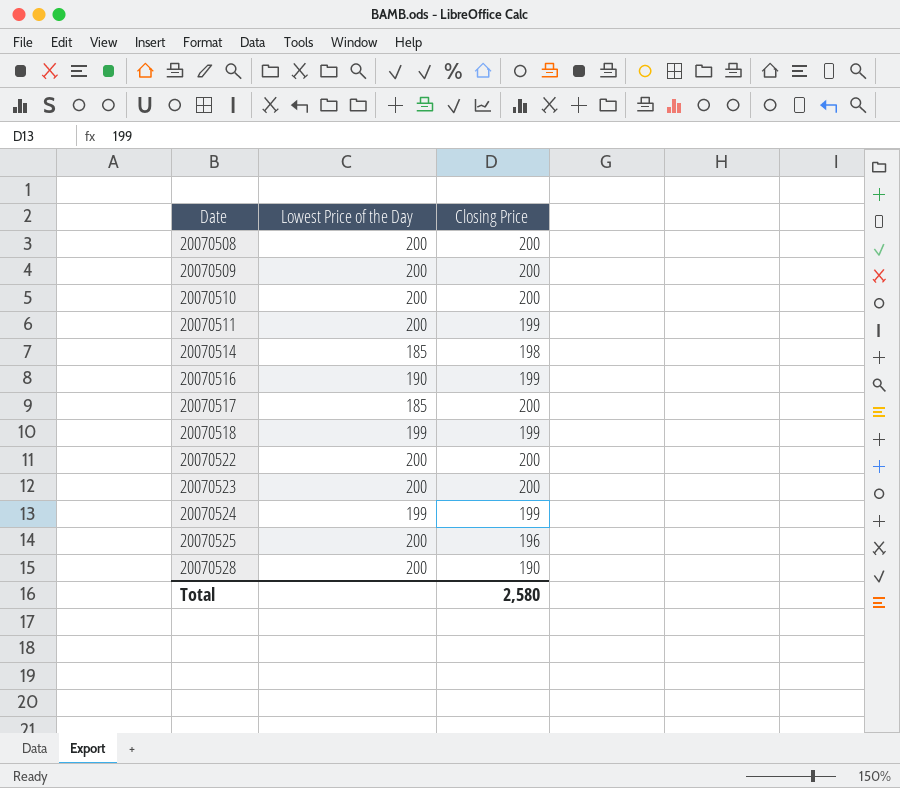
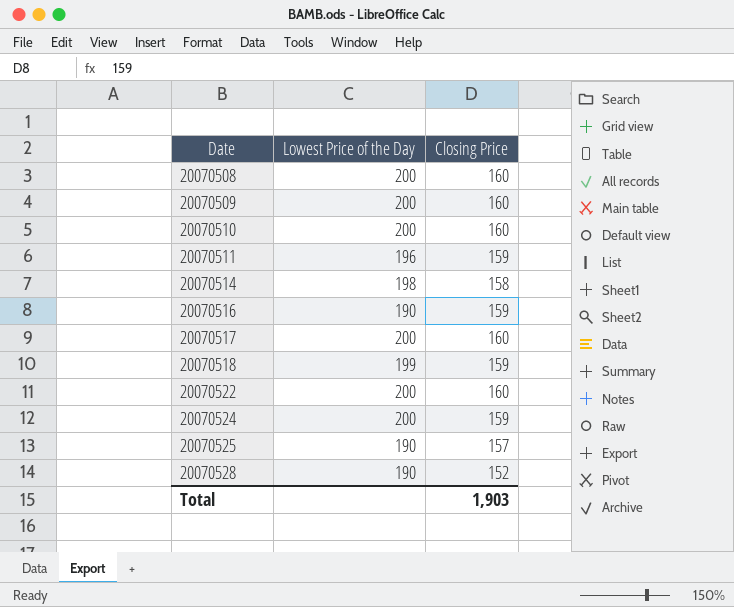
row 20070523: 200 | 200 -> none
20070508 | Closing Price: 200 -> 160
20070509 | Closing Price: 200 -> 160
20070510 | Closing Price: 200 -> 160
20070511 | Lowest Price of the Day: 200 -> 196
20070511 | Closing Price: 199 -> 159
20070514 | Lowest Price of the Day: 185 -> 198
20070514 | Closing Price: 198 -> 158
20070516 | Closing Price: 199 -> 159
20070517 | Lowest Price of the Day: 185 -> 200
20070517 | Closing Price: 200 -> 160
20070518 | Closing Price: 199 -> 159
20070522 | Closing Price: 200 -> 160
20070524 | Lowest Price of the Day: 199 -> 200
20070524 | Closing Price: 199 -> 159
20070525 | Lowest Price of the Day: 200 -> 190
20070525 | Closing Price: 196 -> 157
20070528 | Lowest Price of the Day: 200 -> 190
20070528 | Closing Price: 190 -> 152
Total | Closing Price: 2,580 -> 1,903

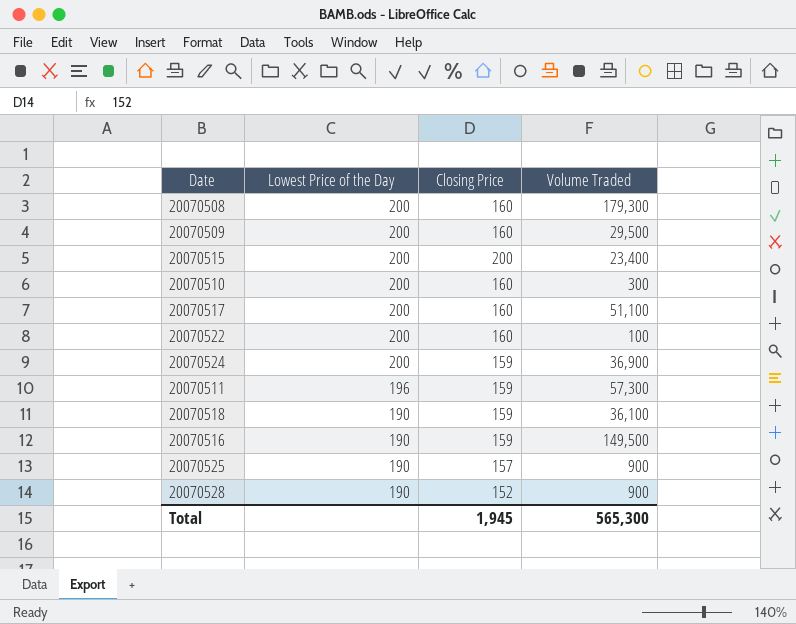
row order: Date ascending -> Lowest Price of the Day descending
column Volume Traded | position: none -> 4
row 20070514: 198 | 158 -> none
row 20070515: none -> 200 | 200 | 23,400
20070518 | Lowest Price of the Day: 199 -> 190
Total | Closing Price: 1,903 -> 1,945

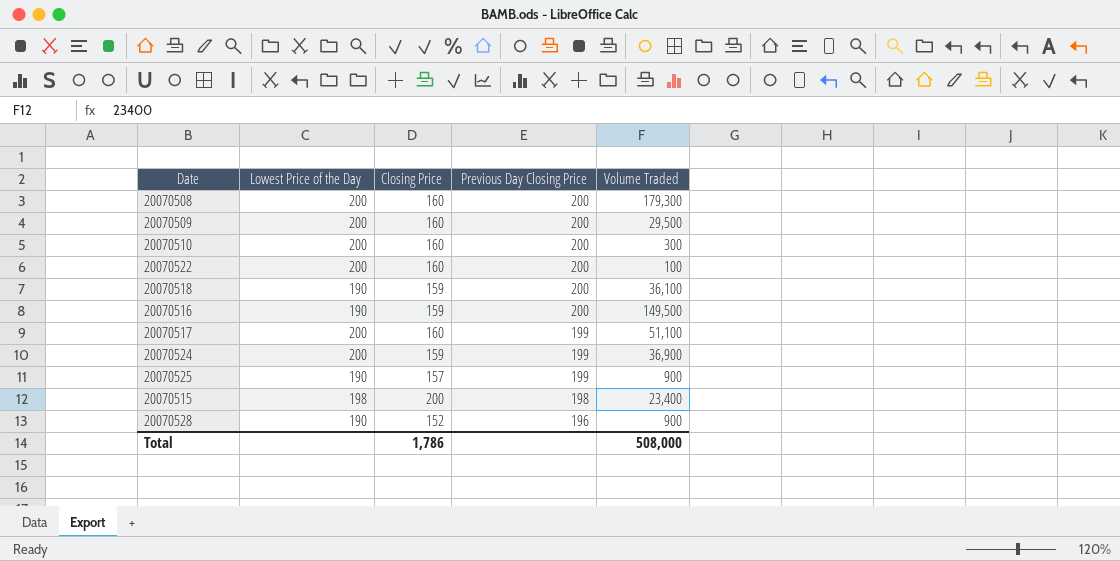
row order: Lowest Price of the Day descending -> Previous Day Closing Price descending
column Previous Day Closing Price | position: none -> 4
row 20070511: 196 | 159 | 57,300 -> none
20070515 | Lowest Price of the Day: 200 -> 198
Total | Closing Price: 1,945 -> 1,786
Total | Volume Traded: 565,300 -> 508,000

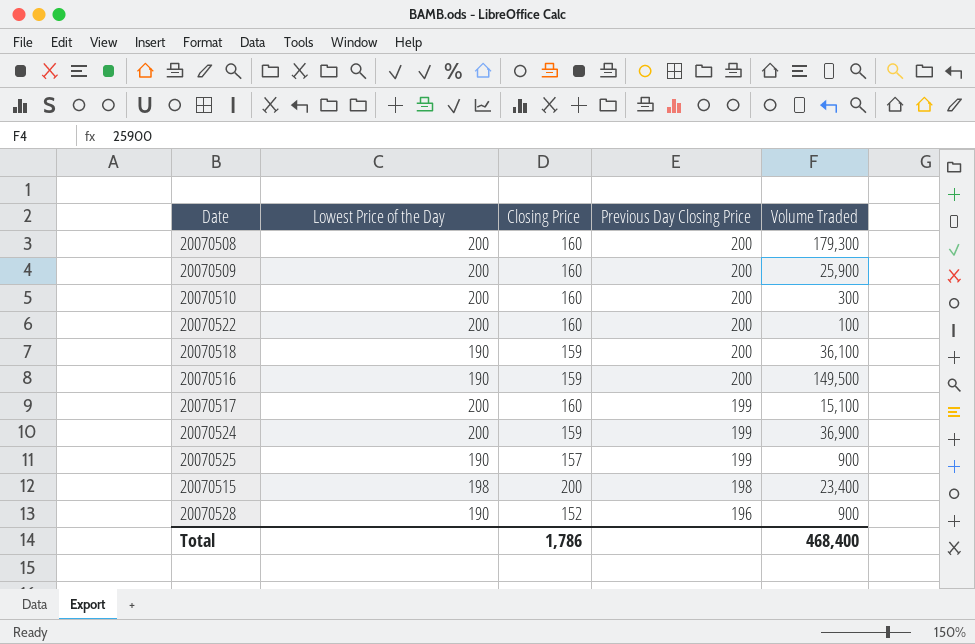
20070509 | Volume Traded: 29,500 -> 25,900
20070517 | Volume Traded: 51,100 -> 15,100
Total | Volume Traded: 508,000 -> 468,400

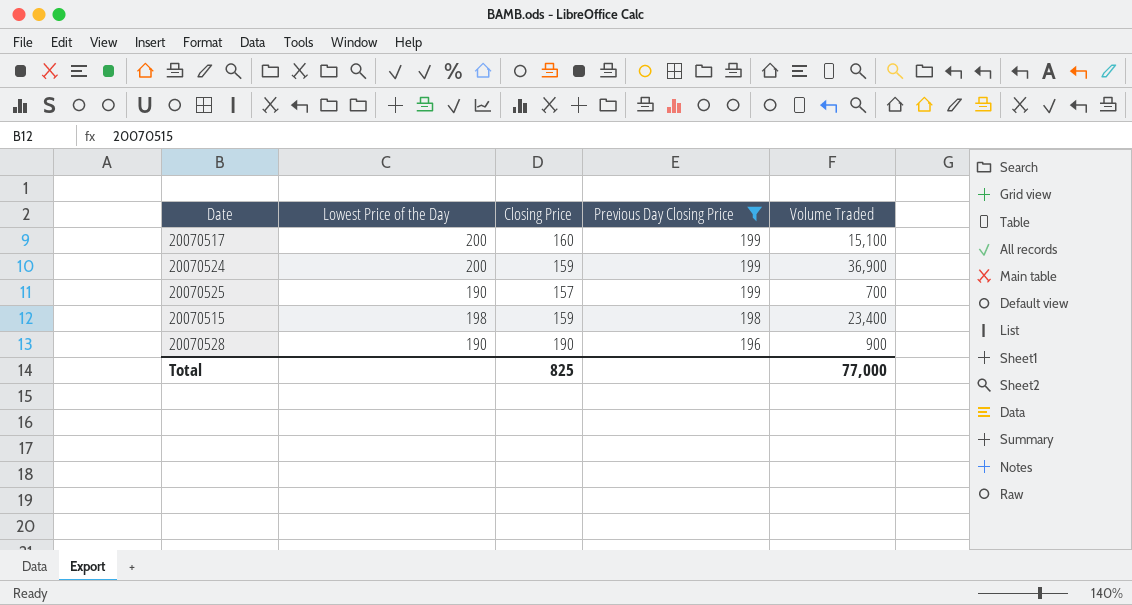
filter: none -> Previous Day Closing Price != 200
20070525 | Volume Traded: 900 -> 700
20070515 | Closing Price: 200 -> 159
20070528 | Closing Price: 152 -> 190
Total | Closing Price: 1,786 -> 825
Total | Volume Traded: 468,400 -> 77,000

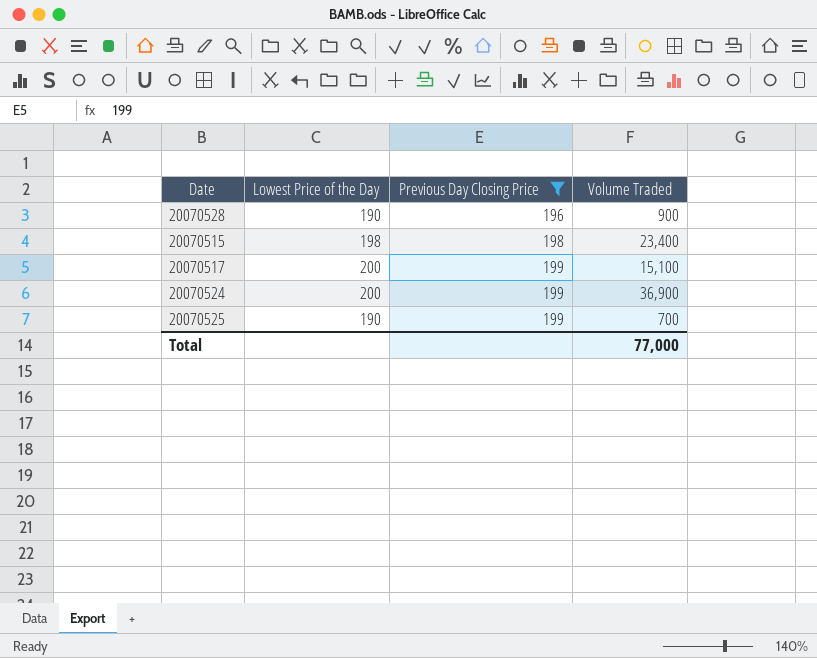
row order: Previous Day Closing Price descending -> Previous Day Closing Price ascending
column Closing Price | position: 3 -> none

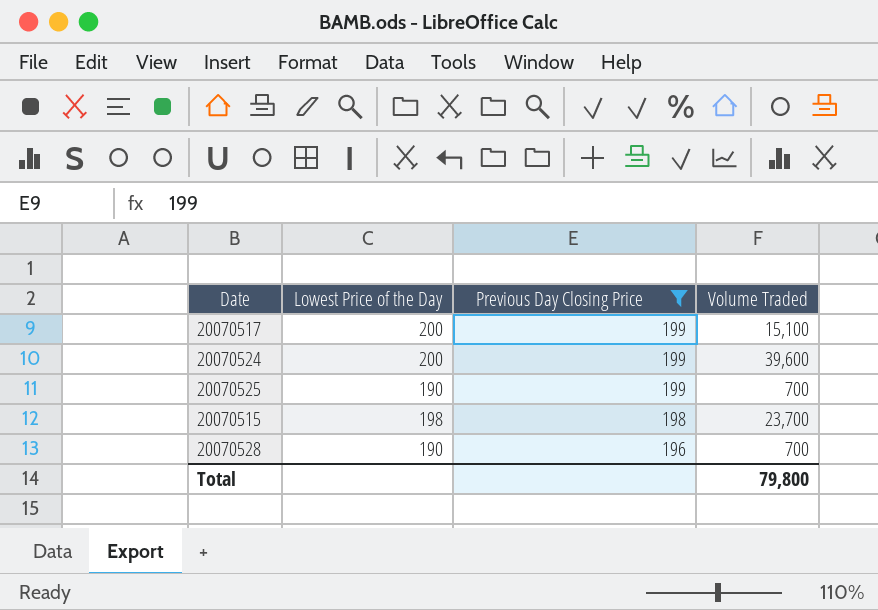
row order: Previous Day Closing Price ascending -> Previous Day Closing Price descending
20070524 | Volume Traded: 36,900 -> 39,600
20070515 | Volume Traded: 23,400 -> 23,700
20070528 | Volume Traded: 900 -> 700
Total | Volume Traded: 77,000 -> 79,800

